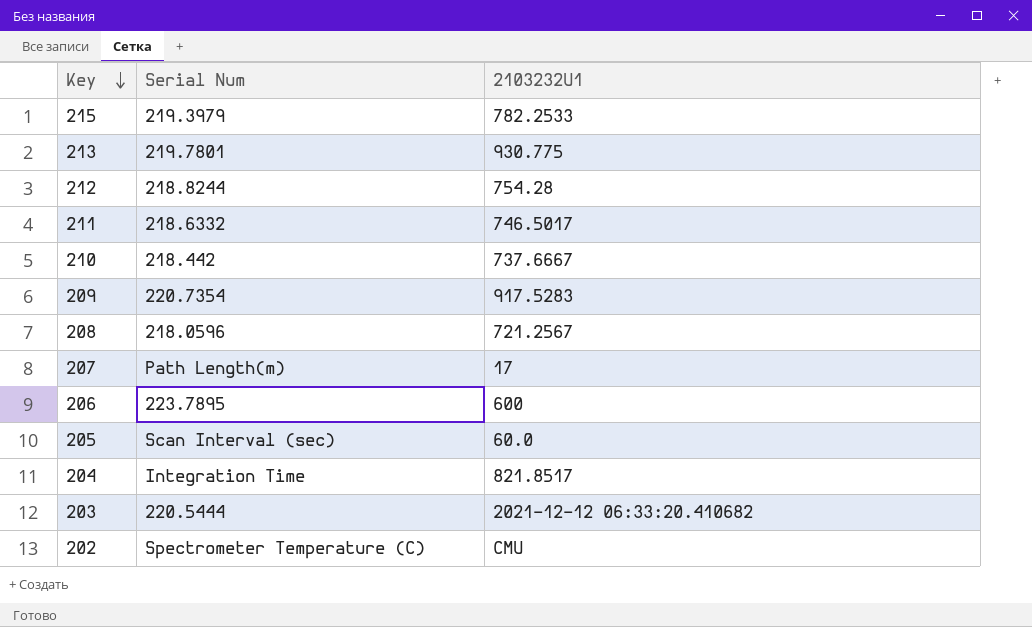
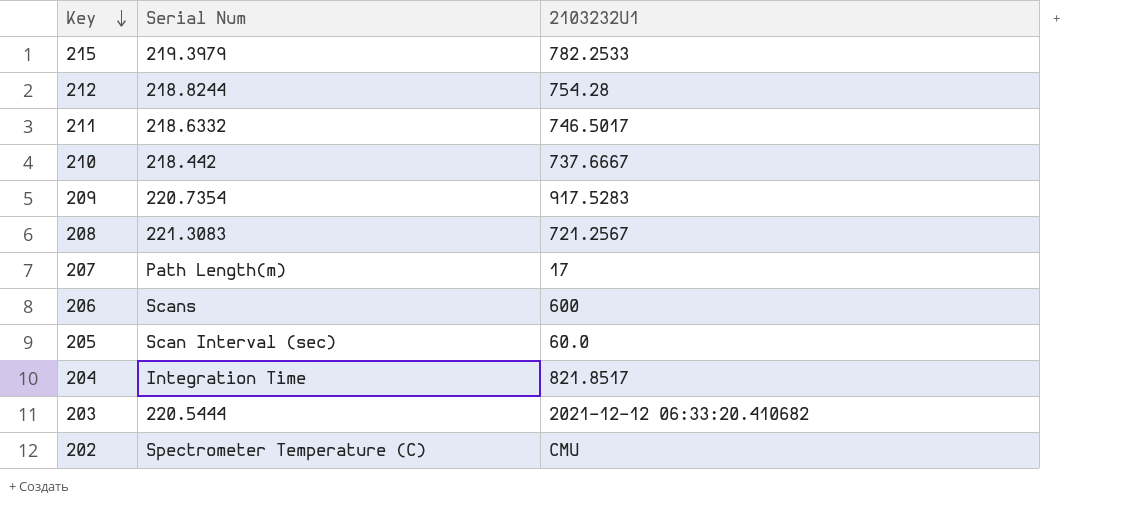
row 213: 219.7801 | 930.775 -> none
208 | Serial Num: 218.0596 -> 221.3083
206 | Serial Num: 223.7895 -> Scans

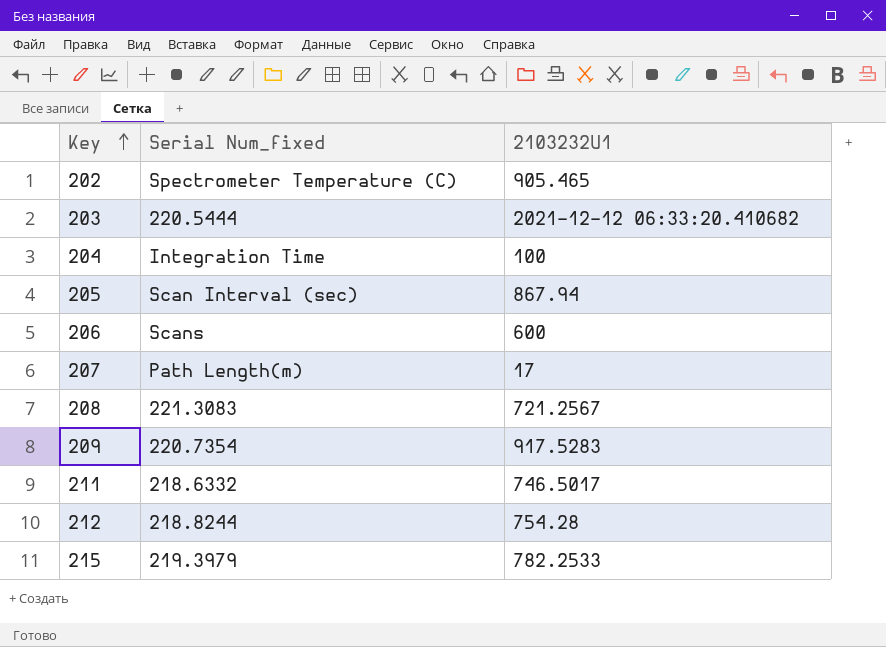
row order: Key descending -> Key ascending
column name: Serial Num -> Serial Num_fixed
row 210: 218.442 | 737.6667 -> none
202 | 2103232U1: CMU -> 905.465
204 | 2103232U1: 821.8517 -> 100
205 | 2103232U1: 60.0 -> 867.94

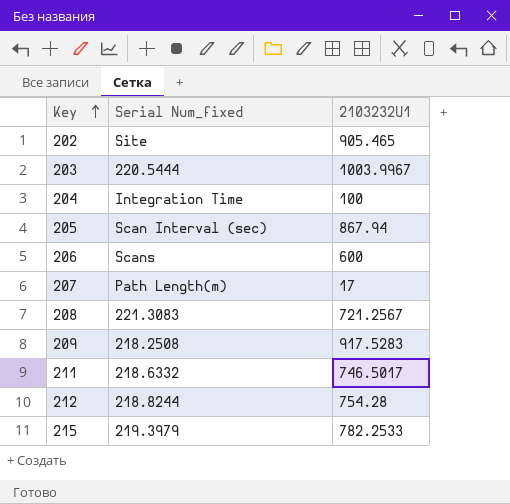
202 | Serial Num_fixed: Spectrometer Temperature (C) -> Site
203 | 2103232U1: 2021-12-12 06:33:20.410682 -> 1003.9967
209 | Serial Num_fixed: 220.7354 -> 218.2508

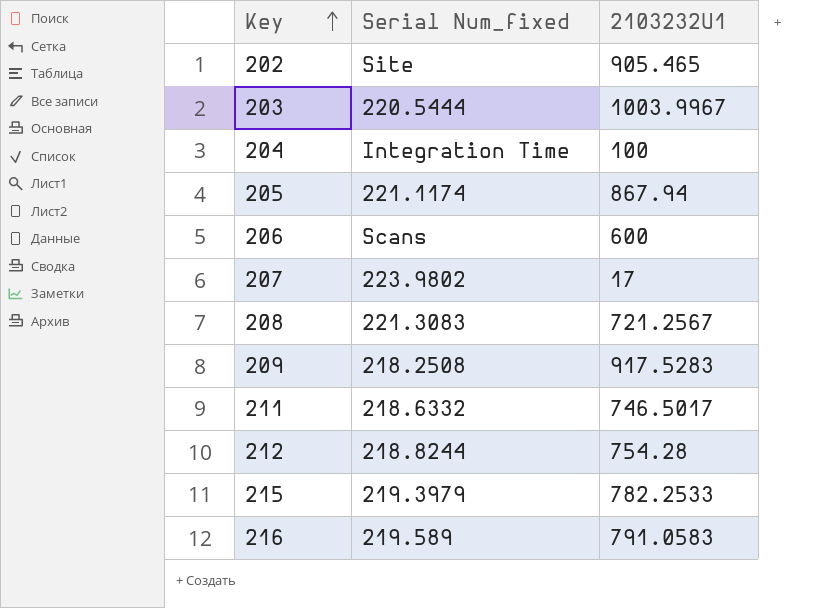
205 | Serial Num_fixed: Scan Interval (sec) -> 221.1174
207 | Serial Num_fixed: Path Length(m) -> 223.9802
row 216: none -> 219.589 | 791.0583

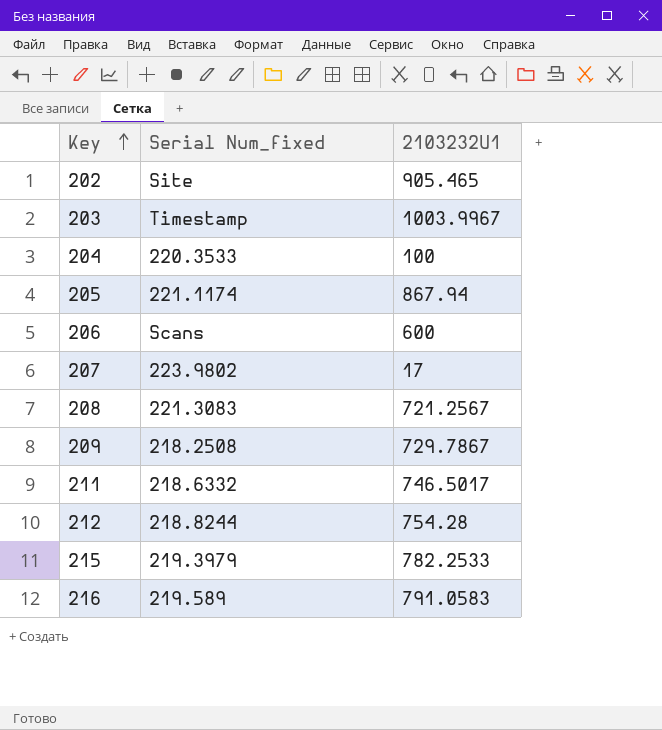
203 | Serial Num_fixed: 220.5444 -> Timestamp
204 | Serial Num_fixed: Integration Time -> 220.3533
209 | 2103232U1: 917.5283 -> 729.7867

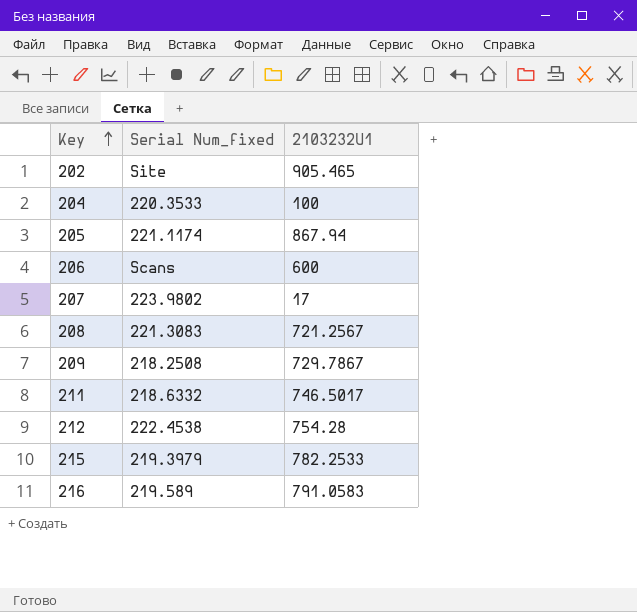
row 203: Timestamp | 1003.9967 -> none
212 | Serial Num_fixed: 218.8244 -> 222.4538

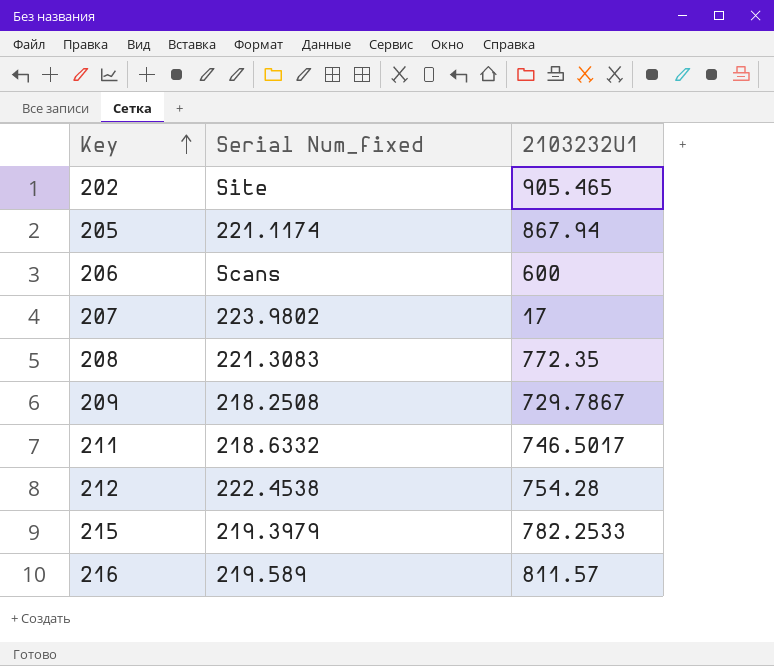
row 204: 220.3533 | 100 -> none
208 | 2103232U1: 721.2567 -> 772.35
216 | 2103232U1: 791.0583 -> 811.57

